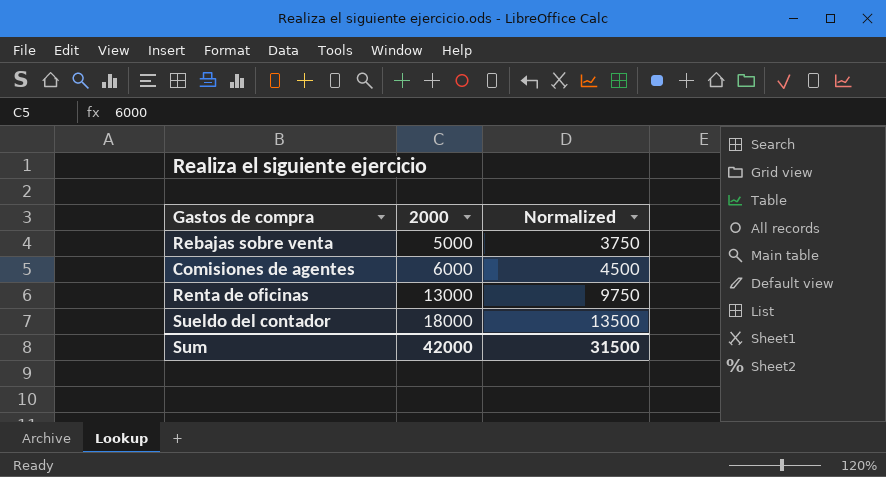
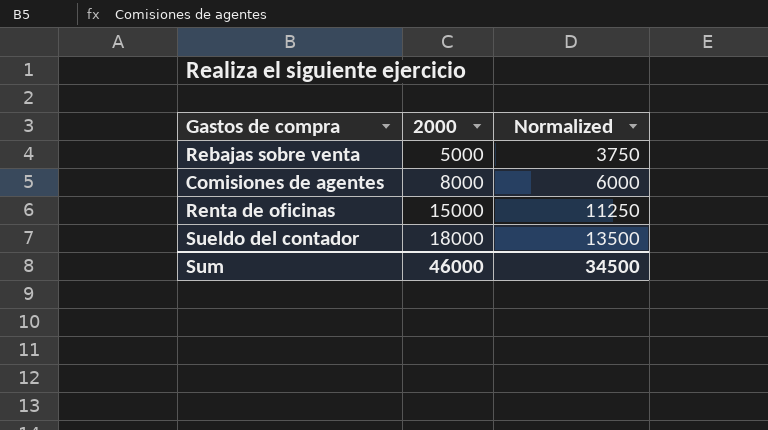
Comisiones de agentes | 2000: 6000 -> 8000
Comisiones de agentes | Normalized: 4500 -> 6000
Renta de oficinas | 2000: 13000 -> 15000
Renta de oficinas | Normalized: 9750 -> 11250
Sum | 2000: 42000 -> 46000
Sum | Normalized: 31500 -> 34500

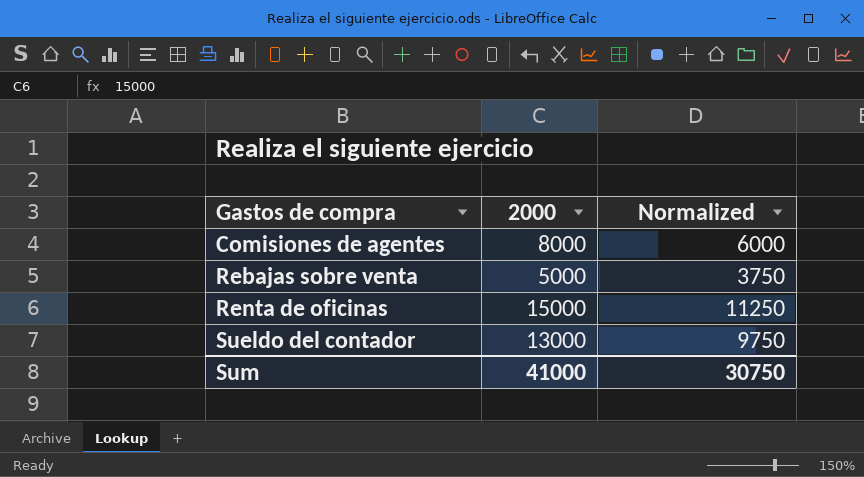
row order: 2000 ascending -> Gastos de compra ascending
Sueldo del contador | 2000: 18000 -> 13000
Sueldo del contador | Normalized: 13500 -> 9750
Sum | 2000: 46000 -> 41000
Sum | Normalized: 34500 -> 30750

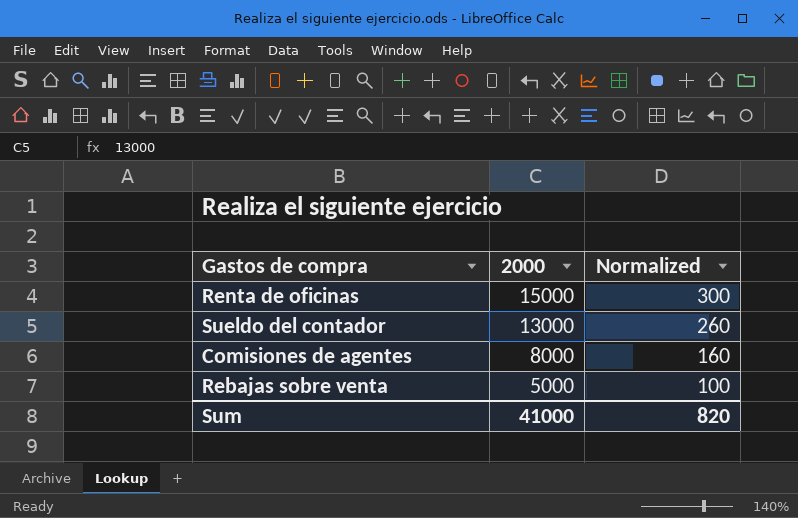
row order: Gastos de compra ascending -> 2000 descending
column Normalized | formula: [2000] * 0.75 -> [2000] * 0.02
Sum | Normalized: 30750 -> 820

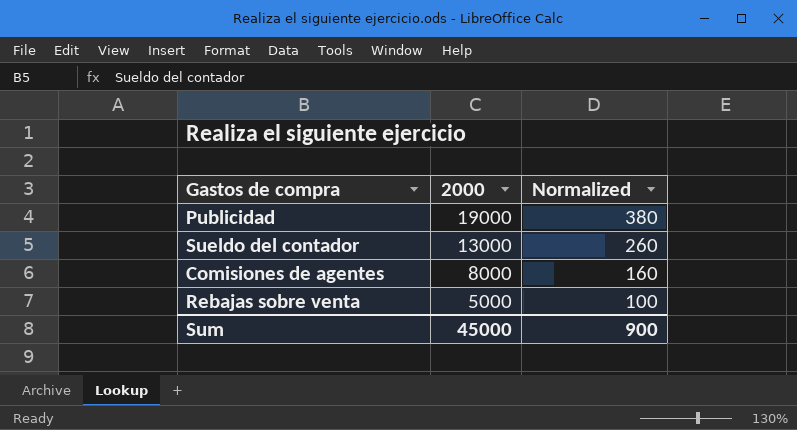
row Renta de oficinas: 15000 | 300 -> none
row Publicidad: none -> 19000 | 380
Sum | 2000: 41000 -> 45000
Sum | Normalized: 820 -> 900

